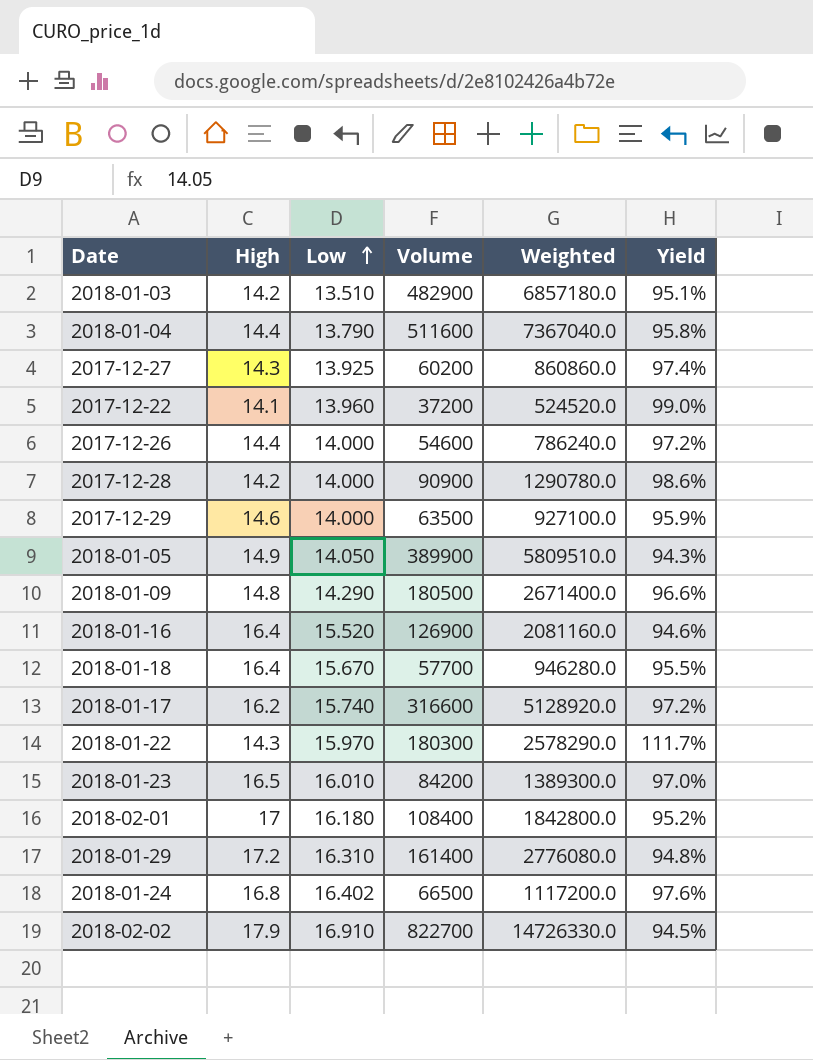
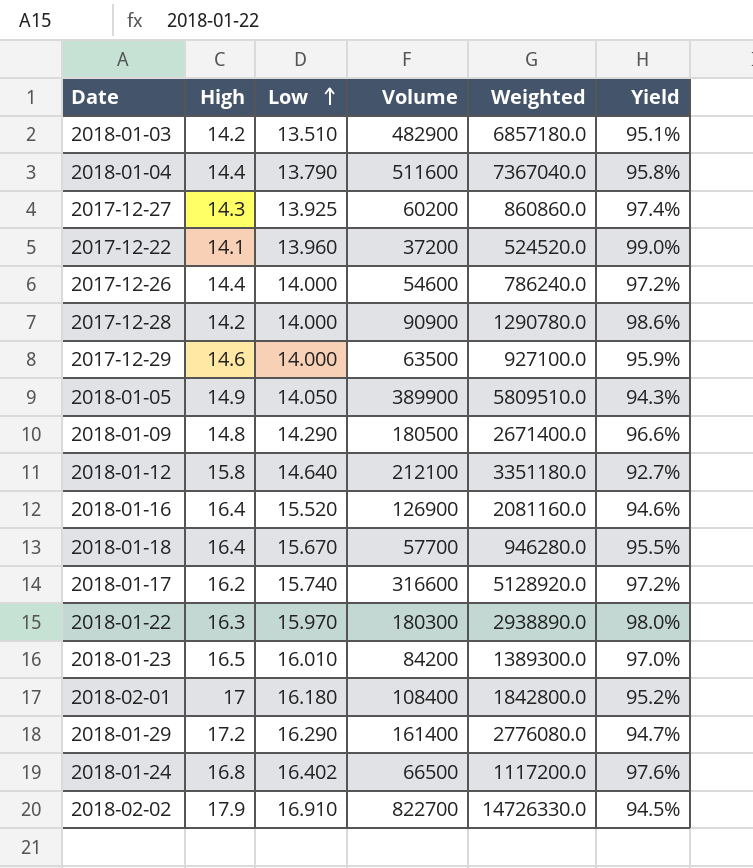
row 2018-01-12: none -> 15.8 | 14.640 | 212100 | 3351180.0 | 92.7%
2018-01-22 | High: 14.3 -> 16.3
2018-01-22 | Weighted: 2578290.0 -> 2938890.0
2018-01-22 | Yield: 111.7% -> 98.0%
2018-01-29 | Low: 16.310 -> 16.290
2018-01-29 | Yield: 94.8% -> 94.7%

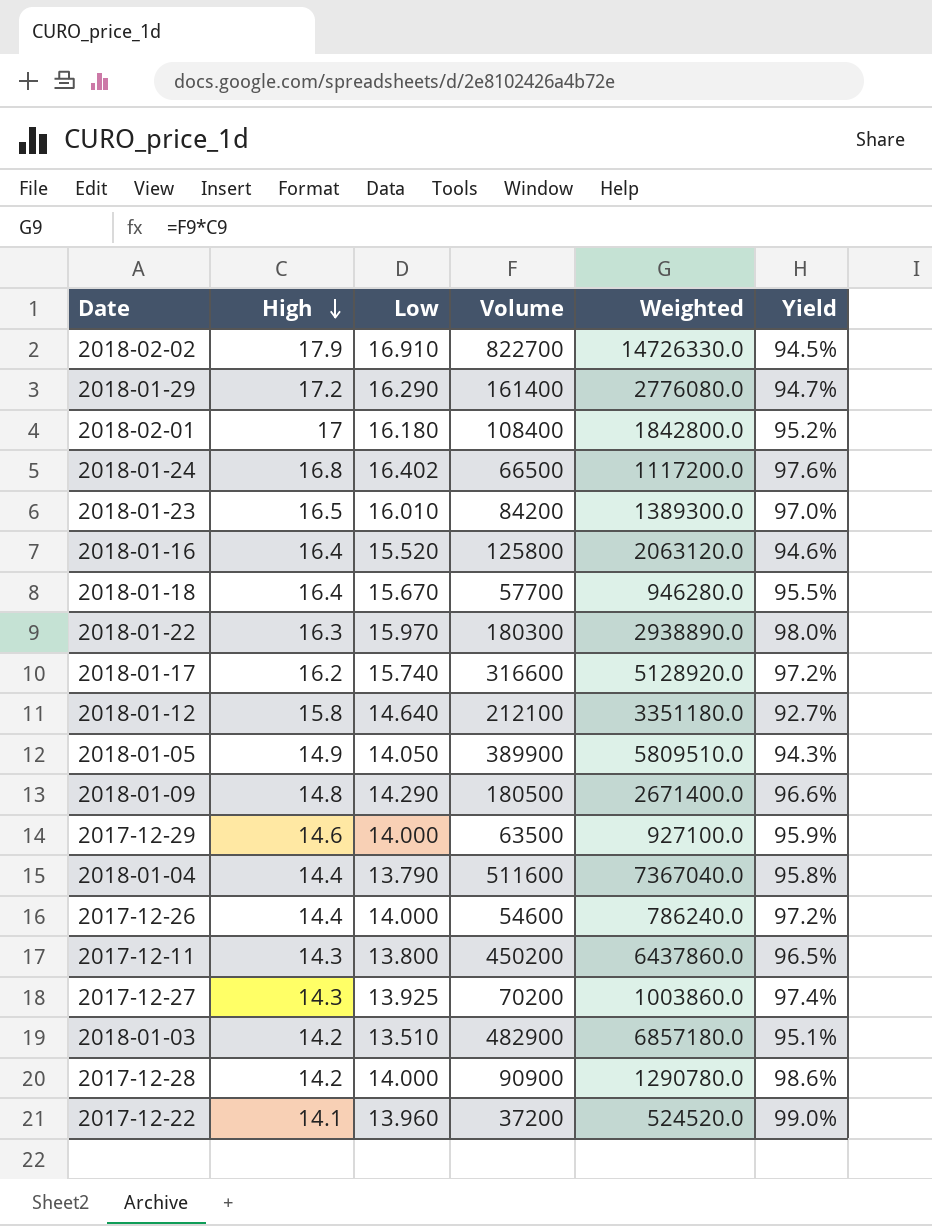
row order: Low ascending -> High descending
2018-01-16 | Volume: 126900 -> 125800
2018-01-16 | Weighted: 2081160.0 -> 2063120.0
row 2017-12-11: none -> 14.3 | 13.800 | 450200 | 6437860.0 | 96.5%
2017-12-27 | Volume: 60200 -> 70200
2017-12-27 | Weighted: 860860.0 -> 1003860.0

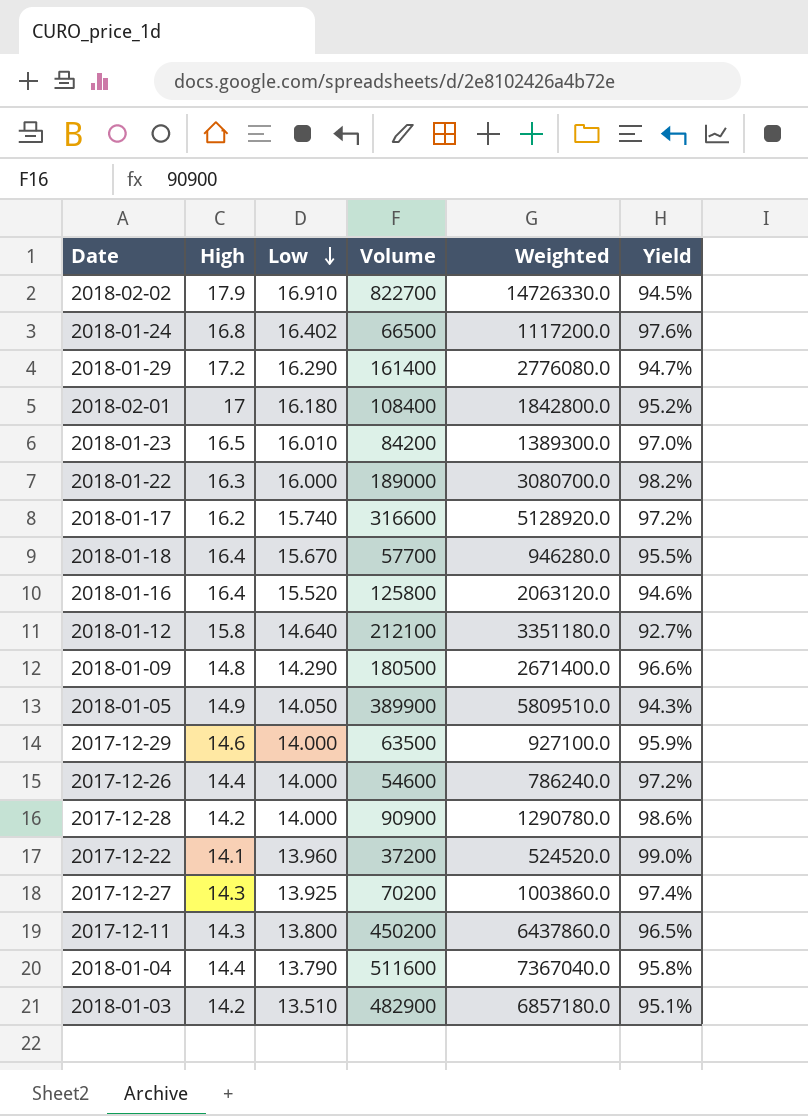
row order: High descending -> Low descending
2018-01-22 | Low: 15.970 -> 16.000
2018-01-22 | Volume: 180300 -> 189000
2018-01-22 | Weighted: 2938890.0 -> 3080700.0
2018-01-22 | Yield: 98.0% -> 98.2%

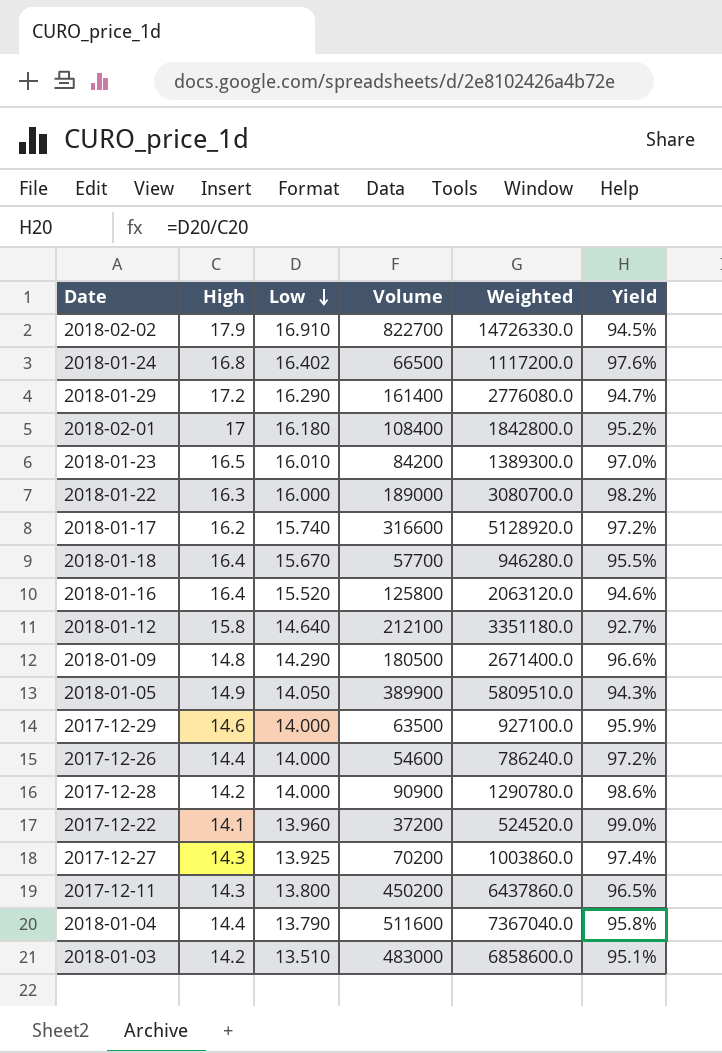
2018-01-03 | Volume: 482900 -> 483000
2018-01-03 | Weighted: 6857180.0 -> 6858600.0

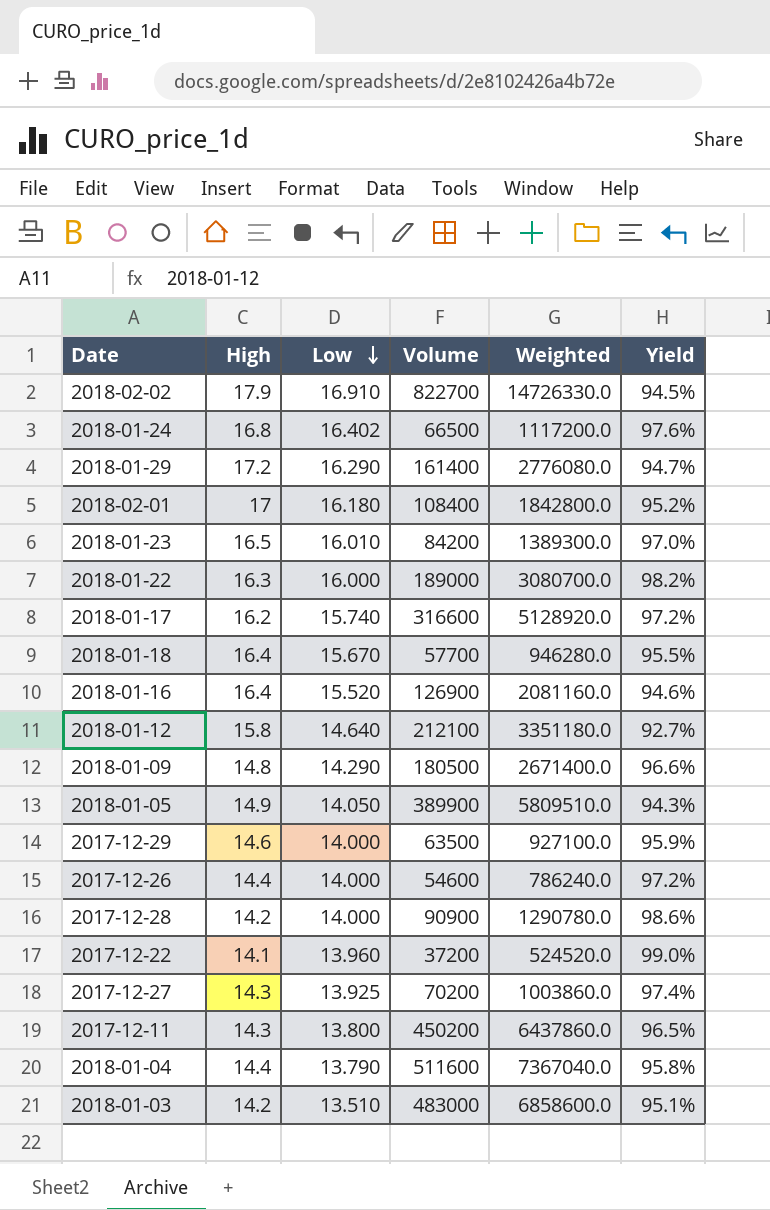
2018-01-16 | Volume: 125800 -> 126900
2018-01-16 | Weighted: 2063120.0 -> 2081160.0

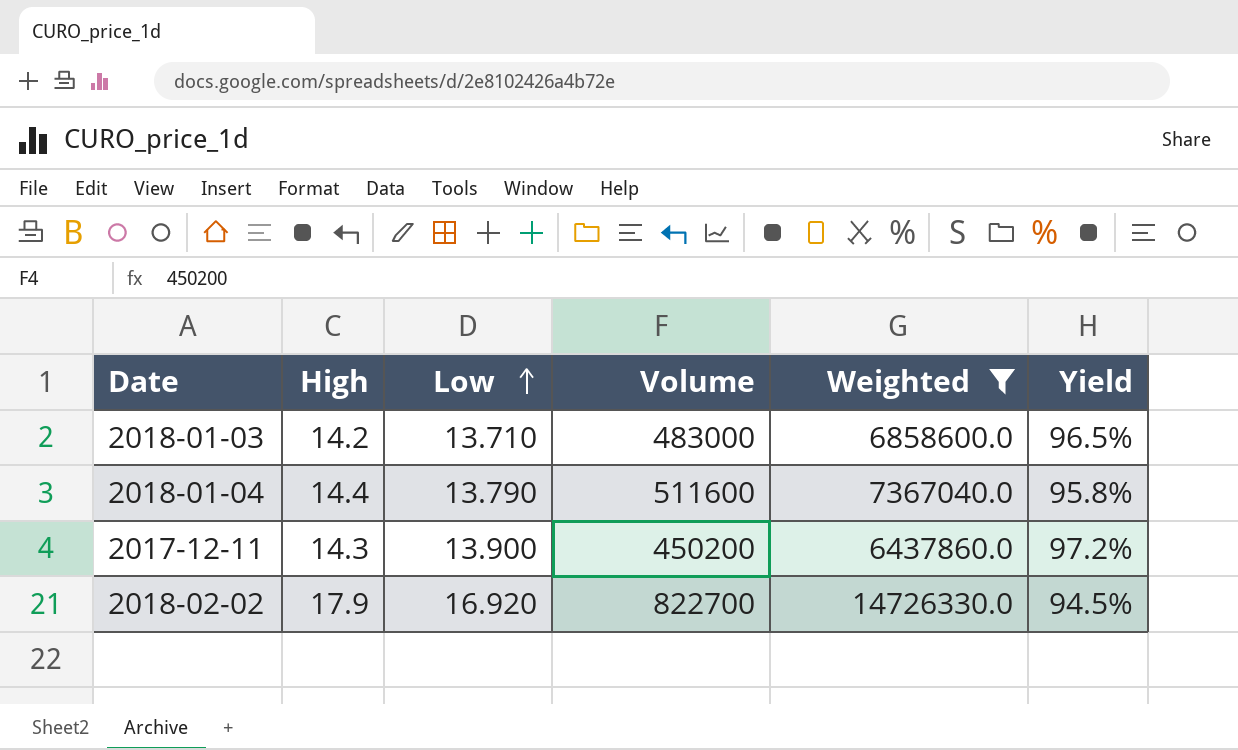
filter: none -> Weighted >= 6437860.0
row order: Low descending -> Low ascending
2018-01-03 | Low: 13.510 -> 13.710
2018-01-03 | Yield: 95.1% -> 96.5%
2017-12-11 | Low: 13.800 -> 13.900
2017-12-11 | Yield: 96.5% -> 97.2%
2018-02-02 | Low: 16.910 -> 16.920

